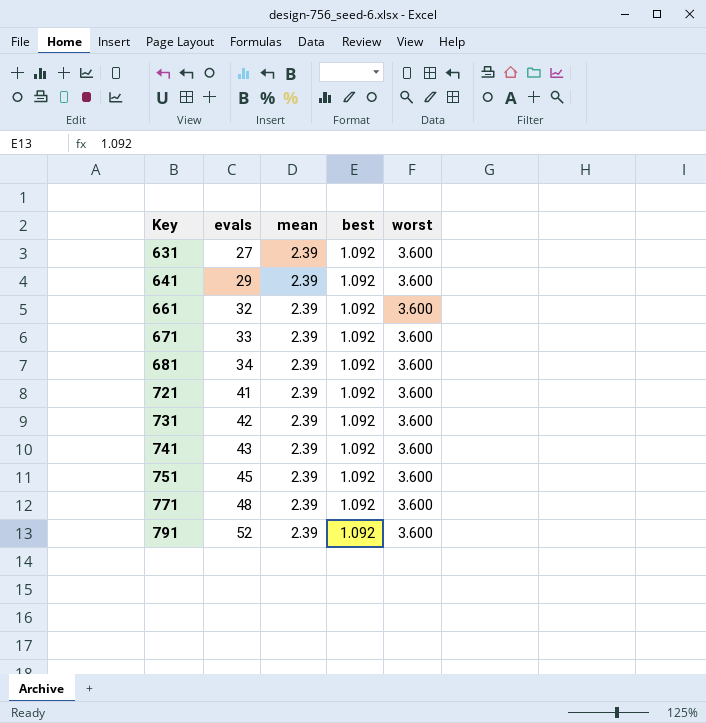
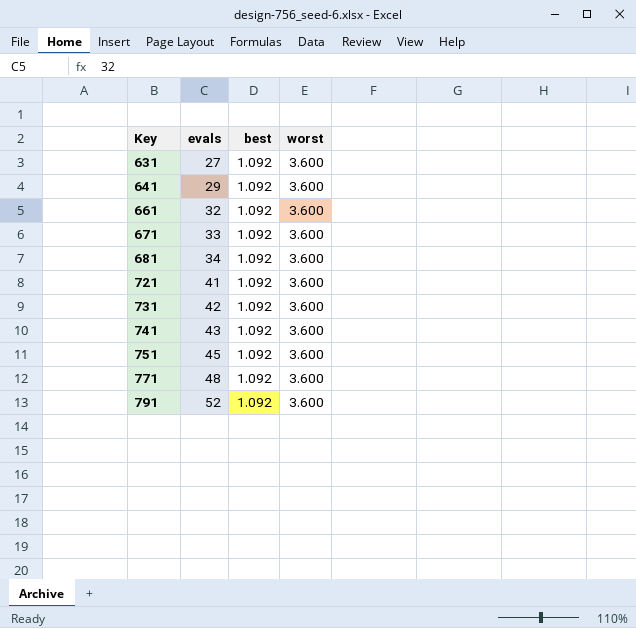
column mean | position: 3 -> none

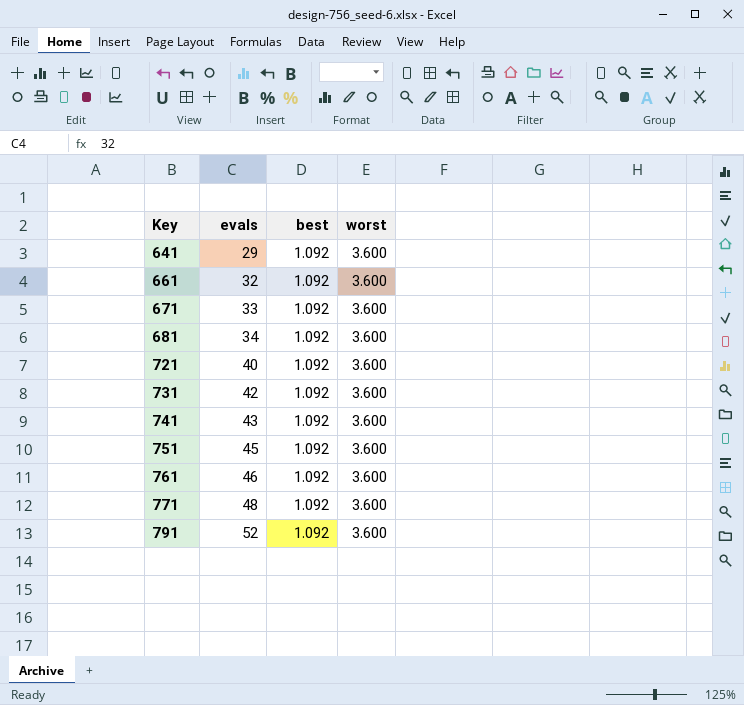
row 631: 27 | 1.092 | 3.600 -> none
721 | evals: 41 -> 40
row 761: none -> 46 | 1.092 | 3.600

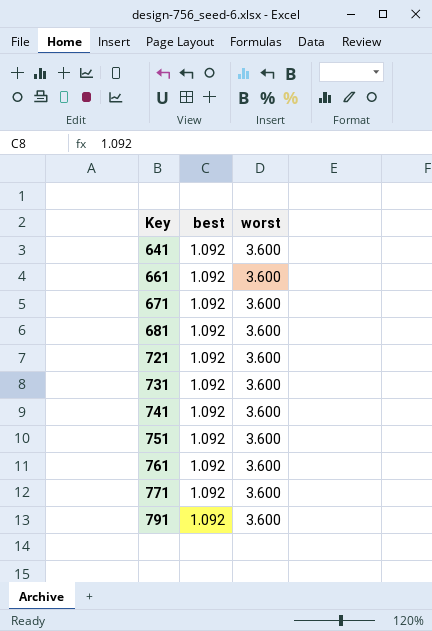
column evals | position: 2 -> none

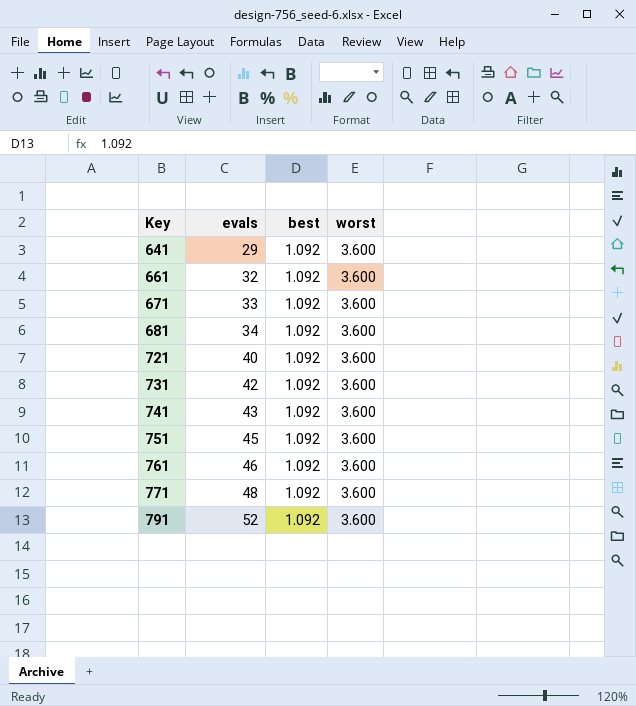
column evals | position: none -> 2

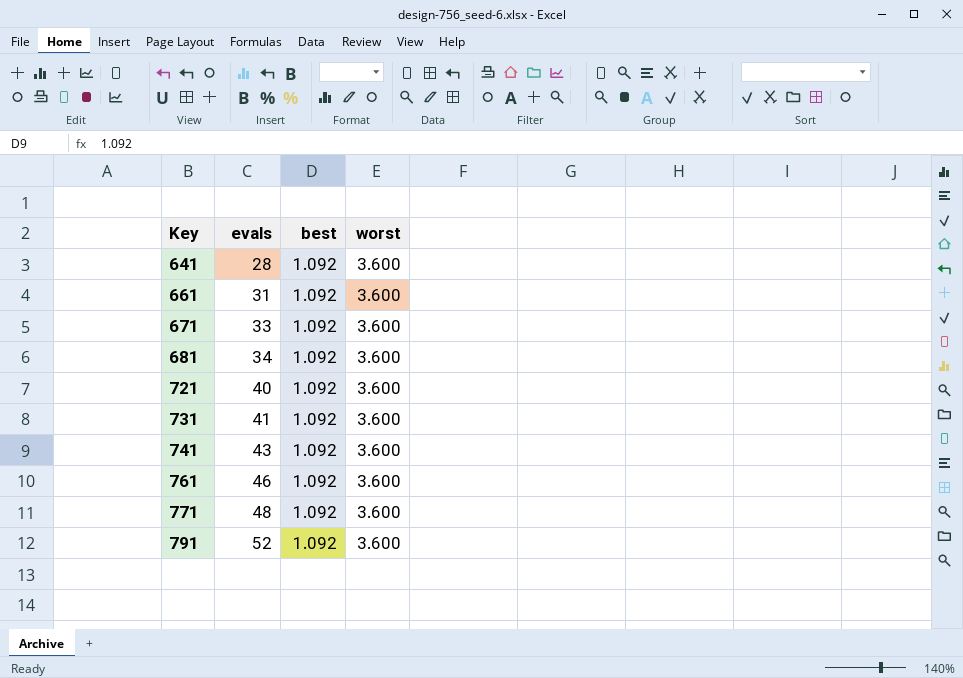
row 751: 45 | 1.092 | 3.600 -> none
641 | evals: 29 -> 28
661 | evals: 32 -> 31
731 | evals: 42 -> 41

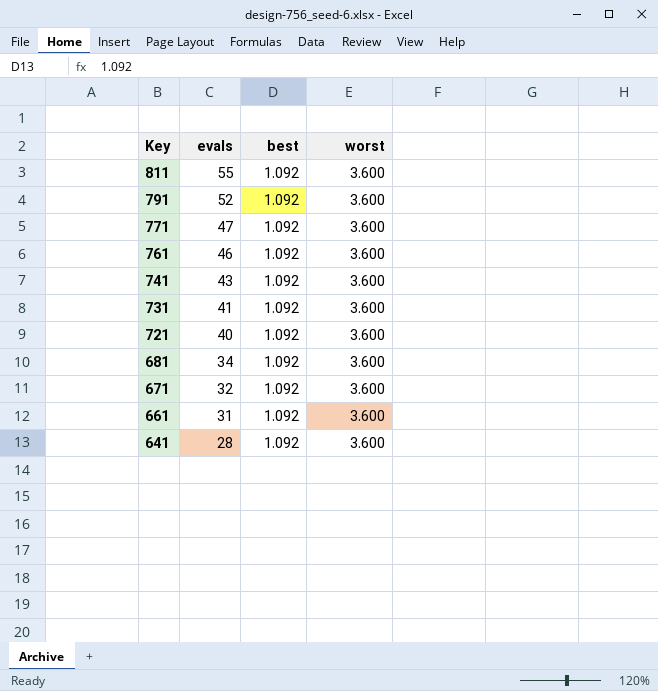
row order: Key ascending -> Key descending
row 811: none -> 55 | 1.092 | 3.600
771 | evals: 48 -> 47
671 | evals: 33 -> 32

